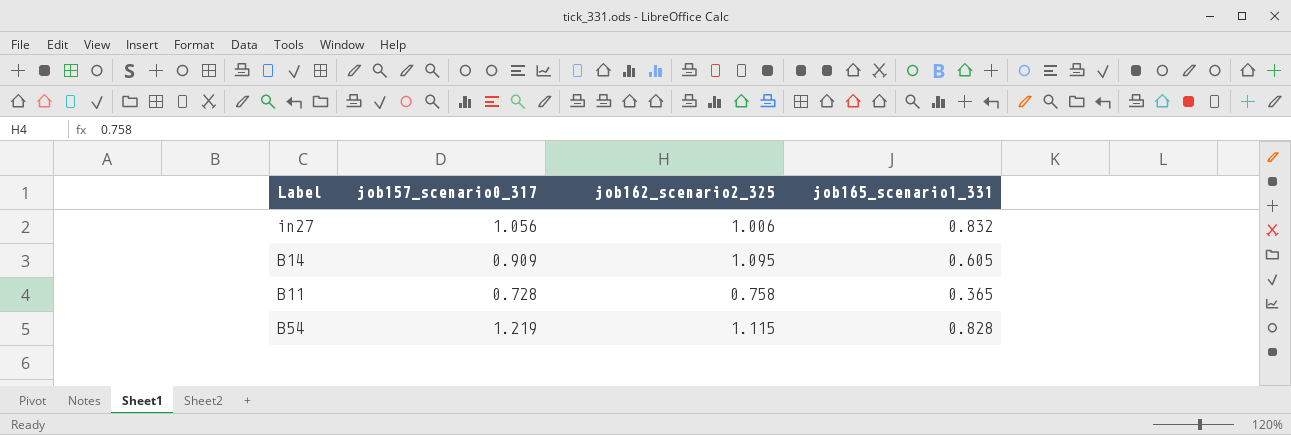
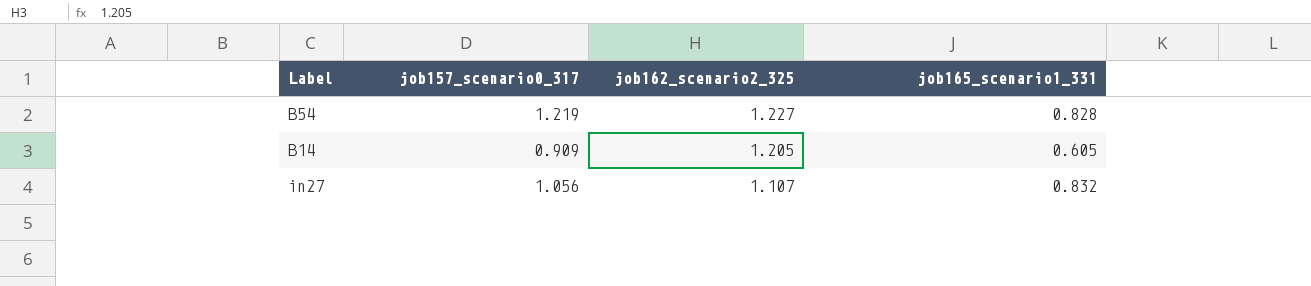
row order: none -> job162_scenario2_325 descending
row B11: 0.728 | 0.758 | 0.365 -> none
B54 | job162_scenario2_325: 1.115 -> 1.227
B14 | job162_scenario2_325: 1.095 -> 1.205
in27 | job162_scenario2_325: 1.006 -> 1.107

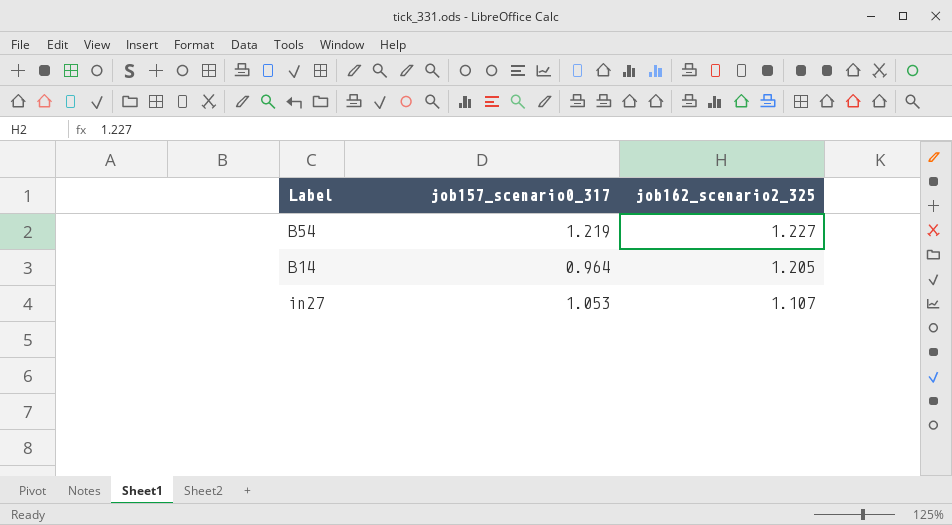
column job165_scenario1_331 | position: 4 -> none
B14 | job157_scenario0_317: 0.909 -> 0.964
in27 | job157_scenario0_317: 1.056 -> 1.053

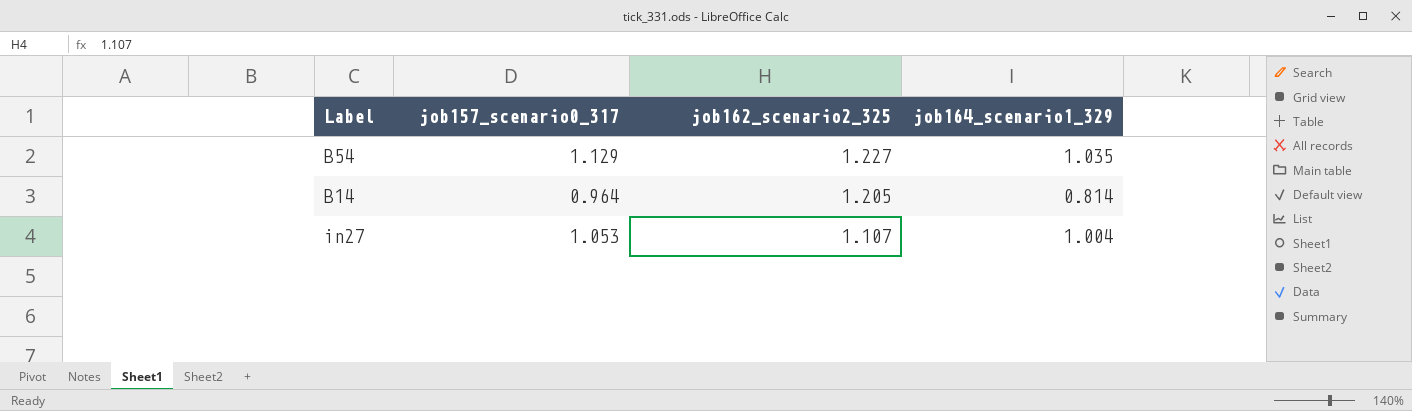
column job164_scenario1_329 | position: none -> 4
B54 | job157_scenario0_317: 1.219 -> 1.129

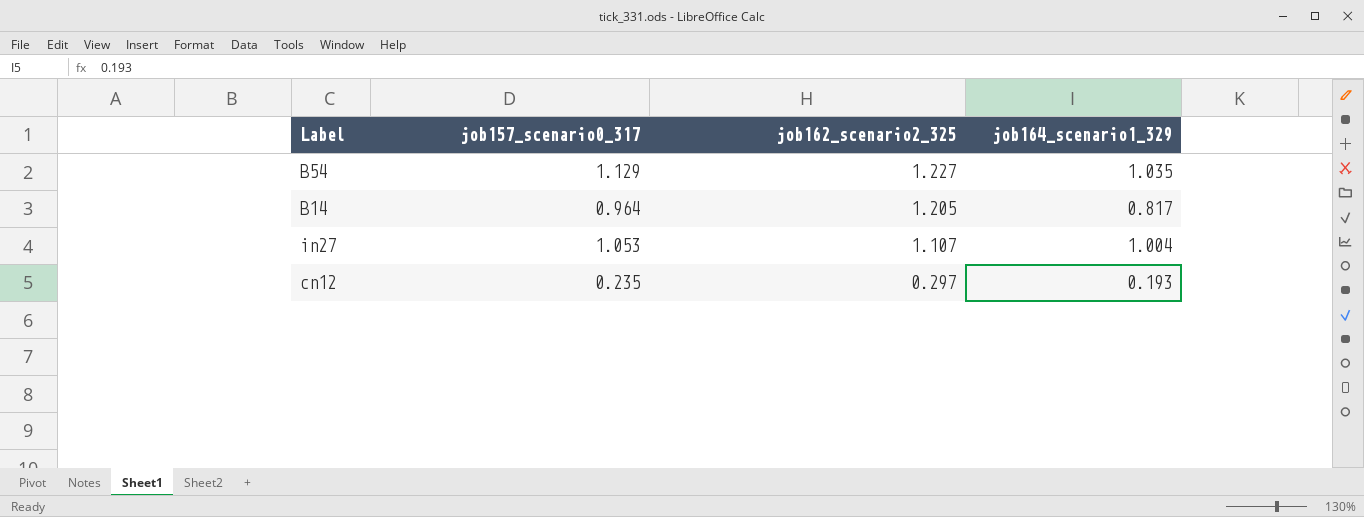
B14 | job164_scenario1_329: 0.814 -> 0.817
row cn12: none -> 0.235 | 0.297 | 0.193

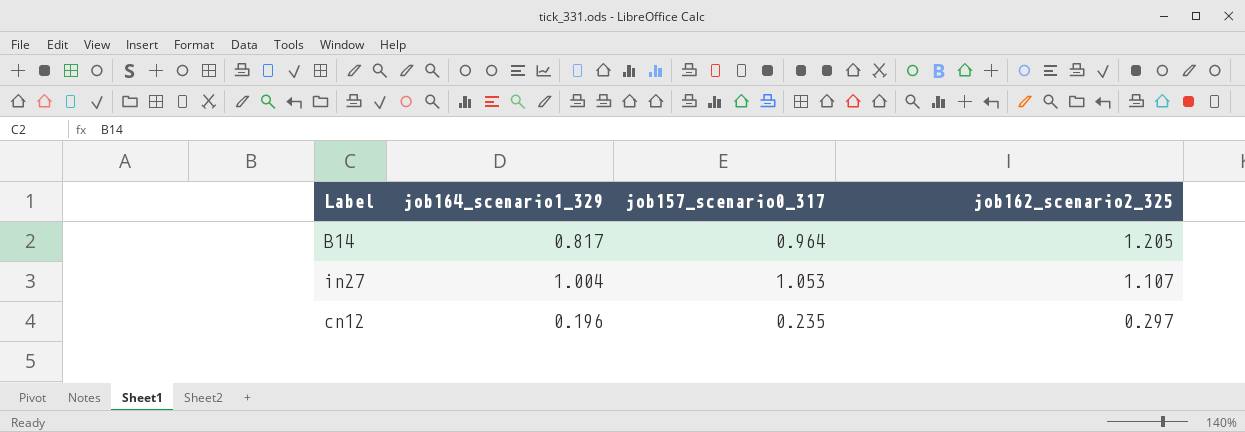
column job164_scenario1_329 | position: 4 -> 2
row B54: 1.129 | 1.227 | 1.035 -> none
cn12 | job164_scenario1_329: 0.193 -> 0.196

